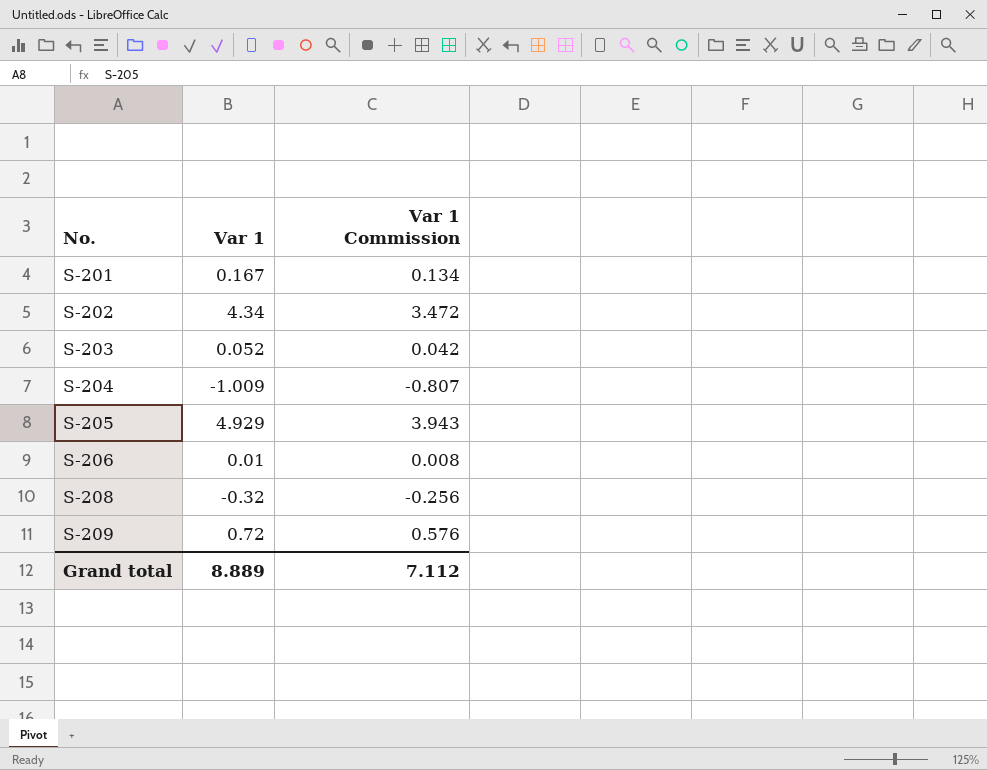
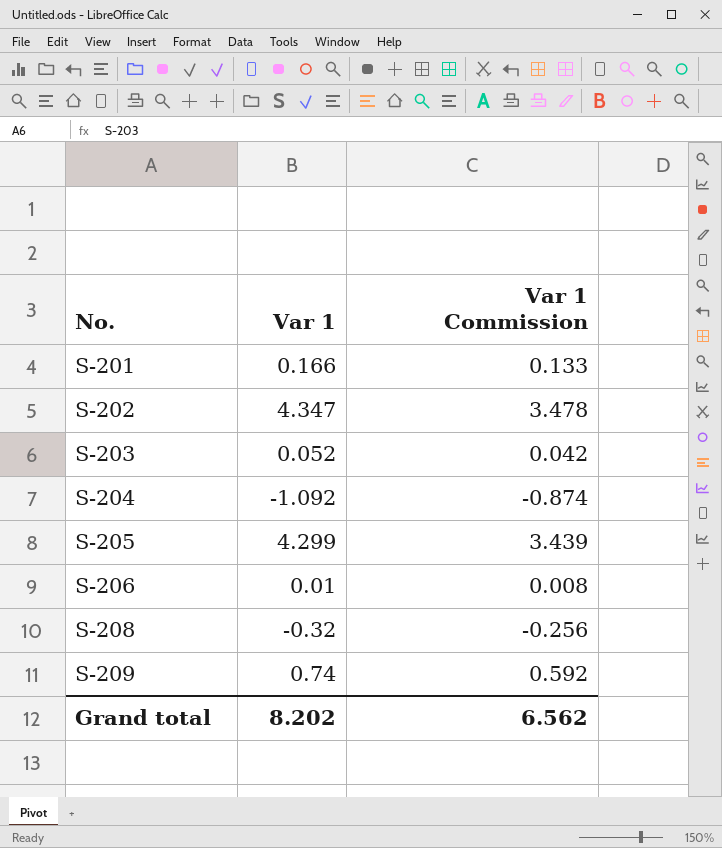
S-201 | Var 1: 0.167 -> 0.166
S-201 | Var 1 Commission: 0.134 -> 0.133
S-202 | Var 1: 4.34 -> 4.347
S-202 | Var 1 Commission: 3.472 -> 3.478
S-204 | Var 1: -1.009 -> -1.092
S-204 | Var 1 Commission: -0.807 -> -0.874
S-205 | Var 1: 4.929 -> 4.299
S-205 | Var 1 Commission: 3.943 -> 3.439
S-209 | Var 1: 0.72 -> 0.74
S-209 | Var 1 Commission: 0.576 -> 0.592
Grand total | Var 1: 8.889 -> 8.202
Grand total | Var 1 Commission: 7.112 -> 6.562

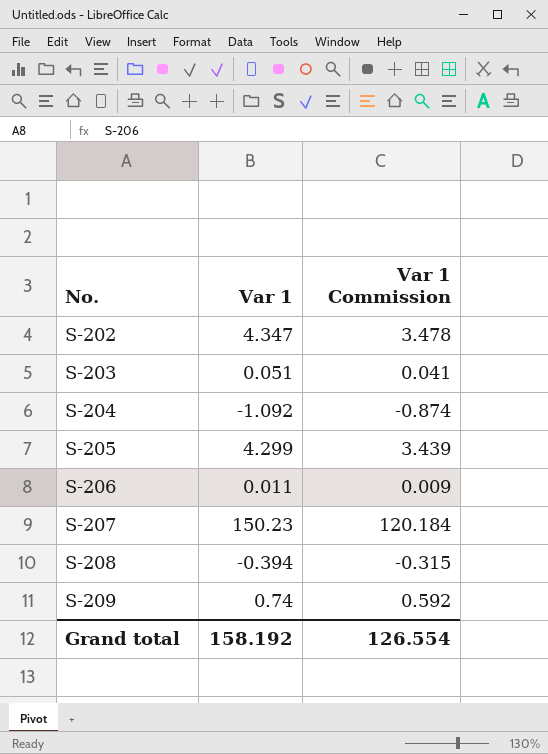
row S-201: 0.166 | 0.133 -> none
S-203 | Var 1: 0.052 -> 0.051
S-203 | Var 1 Commission: 0.042 -> 0.041
S-206 | Var 1: 0.01 -> 0.011
S-206 | Var 1 Commission: 0.008 -> 0.009
row S-207: none -> 150.23 | 120.184
S-208 | Var 1: -0.32 -> -0.394
S-208 | Var 1 Commission: -0.256 -> -0.315
Grand total | Var 1: 8.202 -> 158.192
Grand total | Var 1 Commission: 6.562 -> 126.554

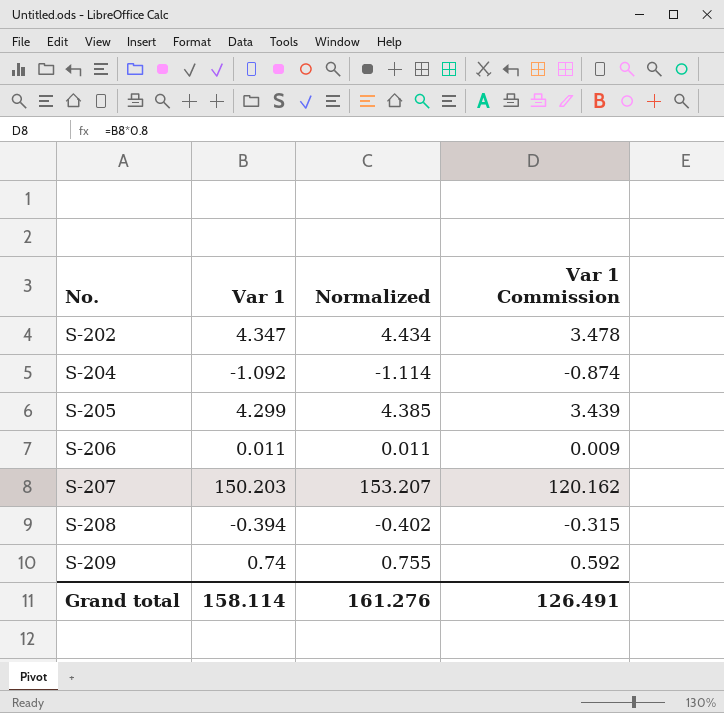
column Normalized | formula: none -> [Var 1] * 1.02
row S-203: 0.051 | 0.041 -> none
S-207 | Var 1: 150.23 -> 150.203
S-207 | Var 1 Commission: 120.184 -> 120.162
Grand total | Var 1: 158.192 -> 158.114
Grand total | Var 1 Commission: 126.554 -> 126.491

